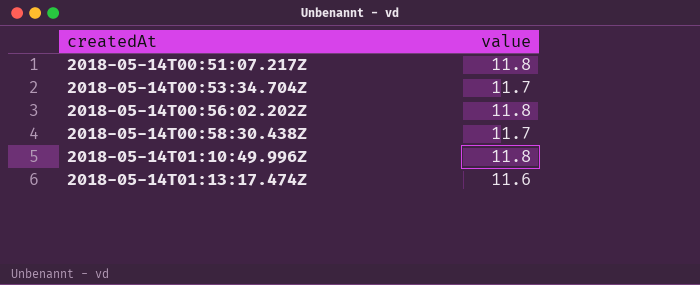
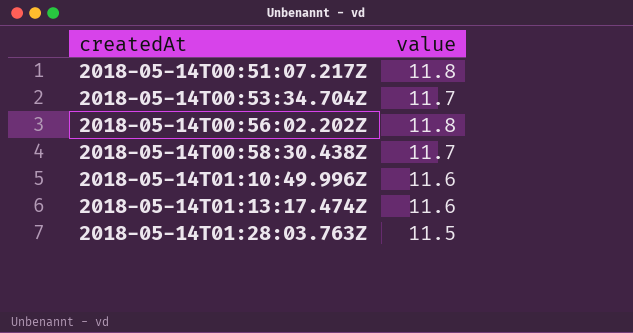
2018-05-14T01:10:49.996Z | value: 11.8 -> 11.6
row 2018-05-14T01:28:03.763Z: none -> 11.5

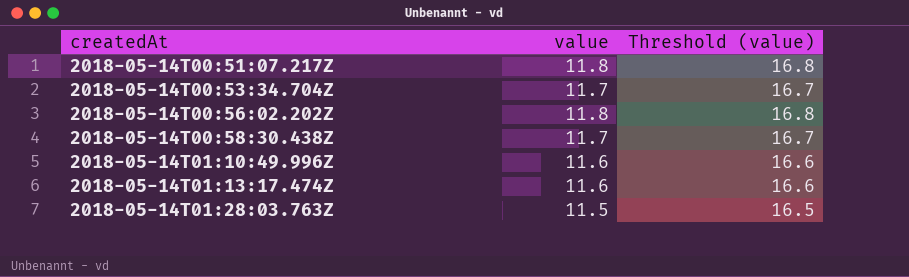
column Threshold (value) | formula: none -> [value] + 5

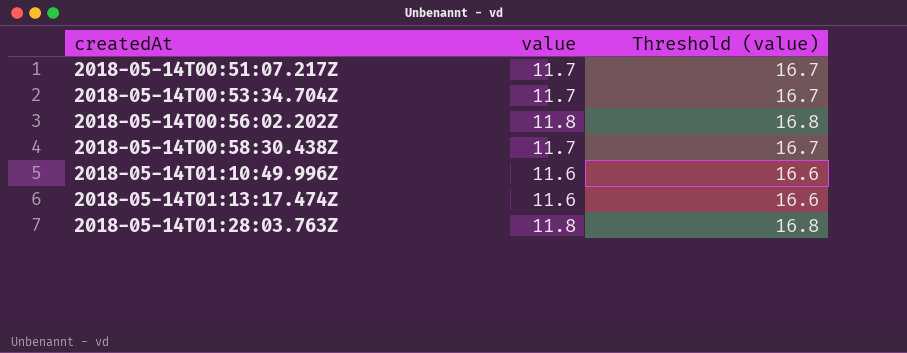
2018-05-14T00:51:07.217Z | value: 11.8 -> 11.7
2018-05-14T00:51:07.217Z | Threshold (value): 16.8 -> 16.7
2018-05-14T01:28:03.763Z | value: 11.5 -> 11.8
2018-05-14T01:28:03.763Z | Threshold (value): 16.5 -> 16.8

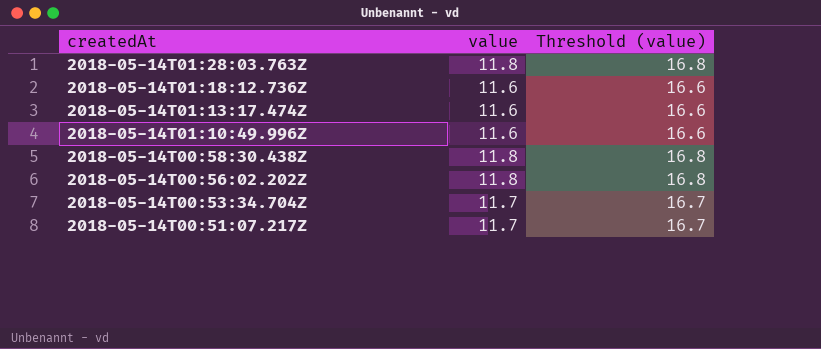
row order: createdAt ascending -> createdAt descending
row 2018-05-14T01:18:12.736Z: none -> 11.6 | 16.6
2018-05-14T00:58:30.438Z | value: 11.7 -> 11.8
2018-05-14T00:58:30.438Z | Threshold (value): 16.7 -> 16.8

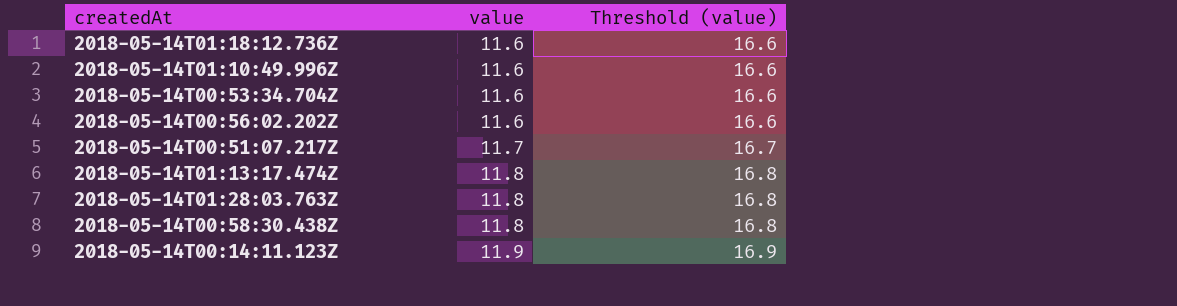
row order: createdAt descending -> value ascending
2018-05-14T00:53:34.704Z | value: 11.7 -> 11.6
2018-05-14T00:53:34.704Z | Threshold (value): 16.7 -> 16.6
2018-05-14T00:56:02.202Z | value: 11.8 -> 11.6
2018-05-14T00:56:02.202Z | Threshold (value): 16.8 -> 16.6
2018-05-14T01:13:17.474Z | value: 11.6 -> 11.8
2018-05-14T01:13:17.474Z | Threshold (value): 16.6 -> 16.8
row 2018-05-14T00:14:11.123Z: none -> 11.9 | 16.9

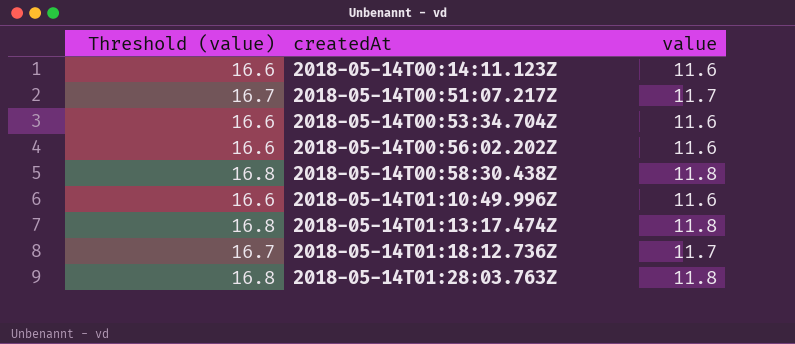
row order: value ascending -> createdAt ascending
column Threshold (value) | position: 3 -> 1
2018-05-14T00:14:11.123Z | Threshold (value): 16.9 -> 16.6
2018-05-14T00:14:11.123Z | value: 11.9 -> 11.6
2018-05-14T01:18:12.736Z | Threshold (value): 16.6 -> 16.7
2018-05-14T01:18:12.736Z | value: 11.6 -> 11.7

